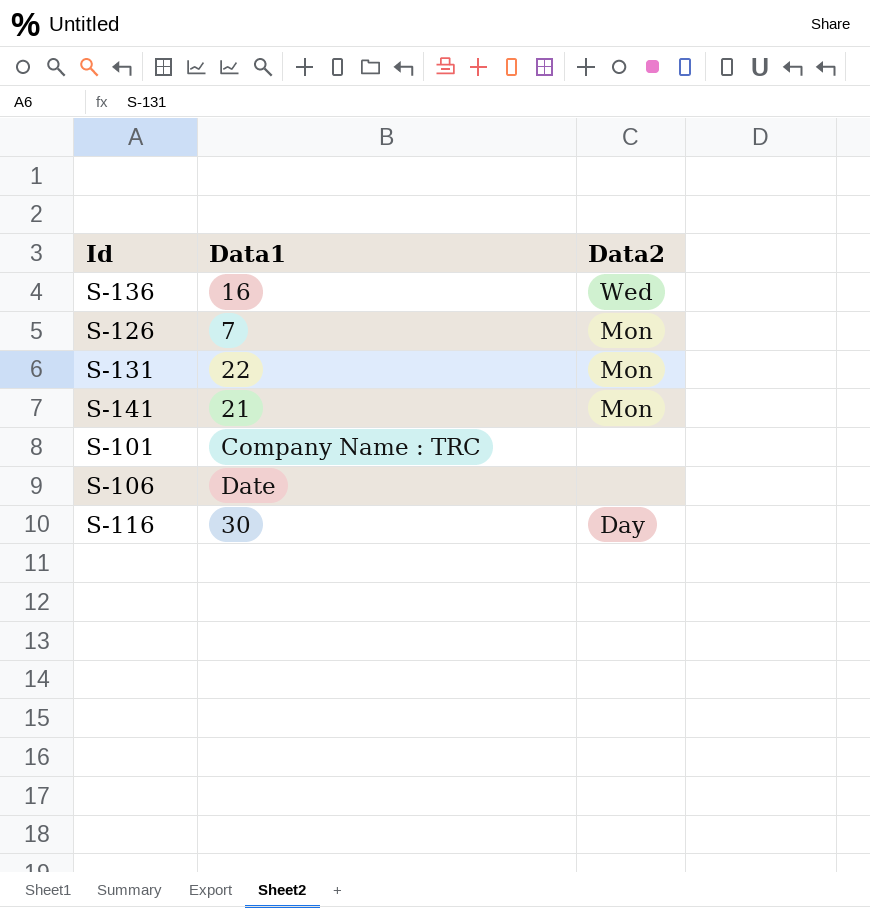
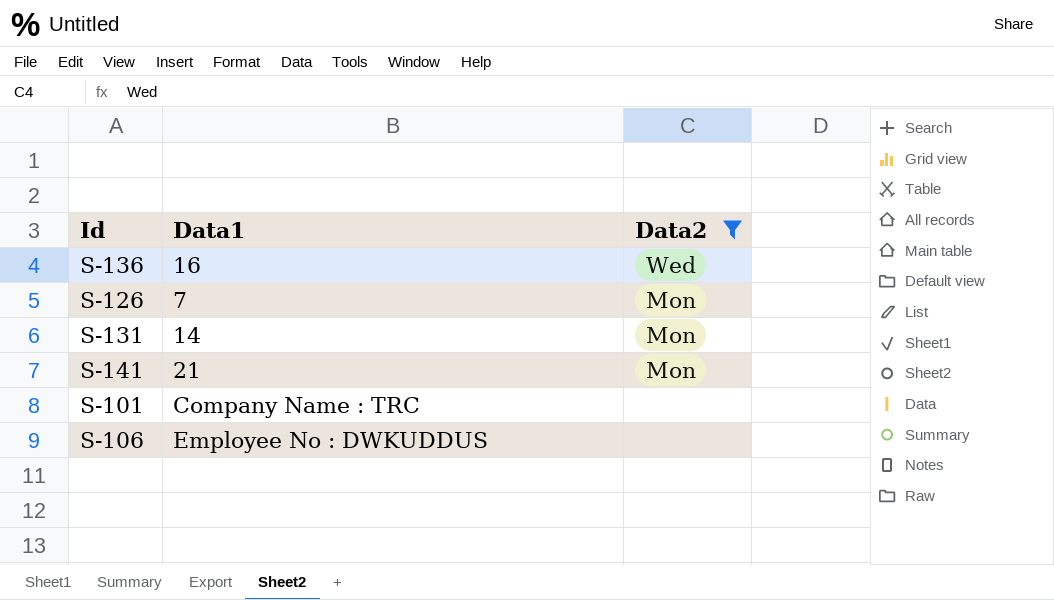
filter: none -> Data2 != Day
S-131 | Data1: 22 -> 14
S-106 | Data1: Date -> Employee No : DWKUDDUS

